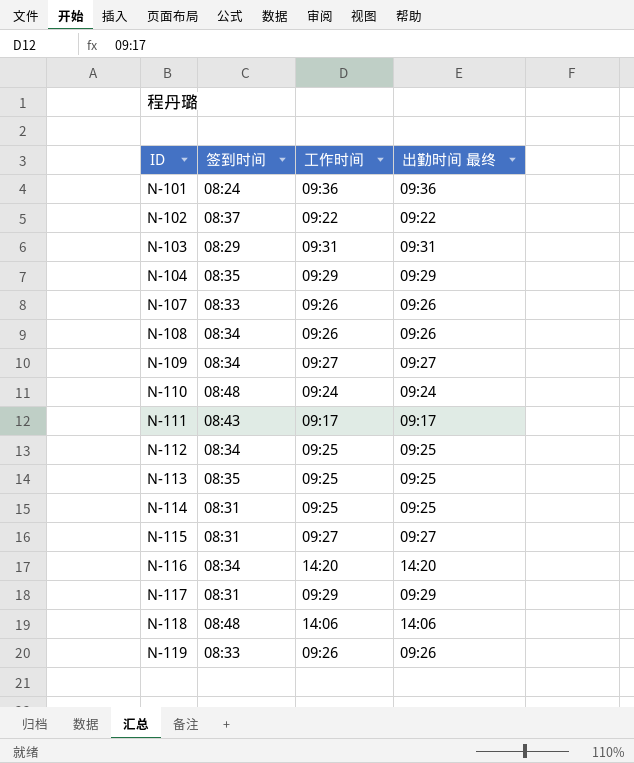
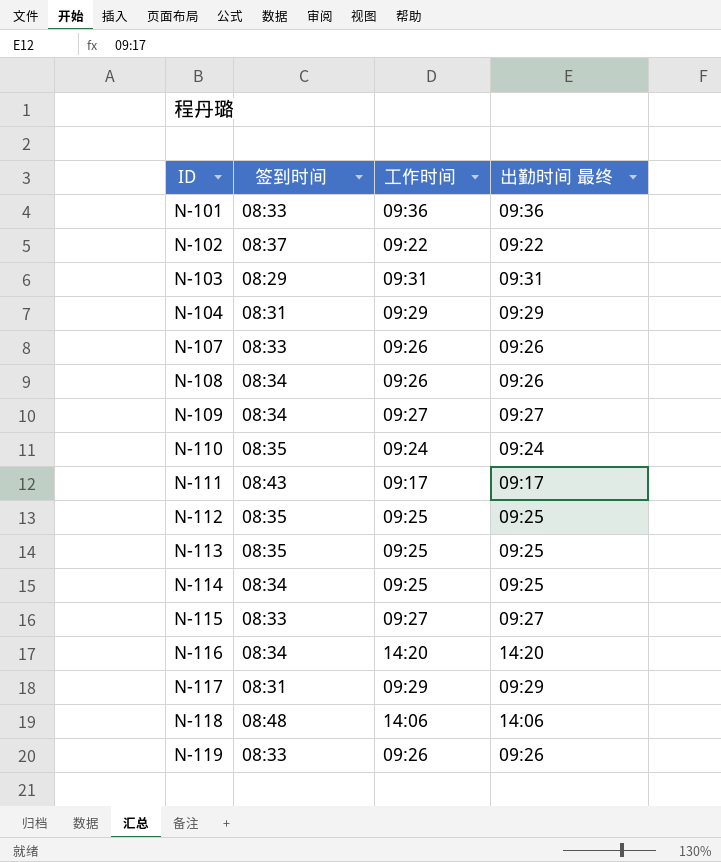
N-101 | 签到时间: 08:24 -> 08:33
N-104 | 签到时间: 08:35 -> 08:31
N-110 | 签到时间: 08:48 -> 08:35
N-112 | 签到时间: 08:34 -> 08:35
N-114 | 签到时间: 08:31 -> 08:34
N-115 | 签到时间: 08:31 -> 08:33

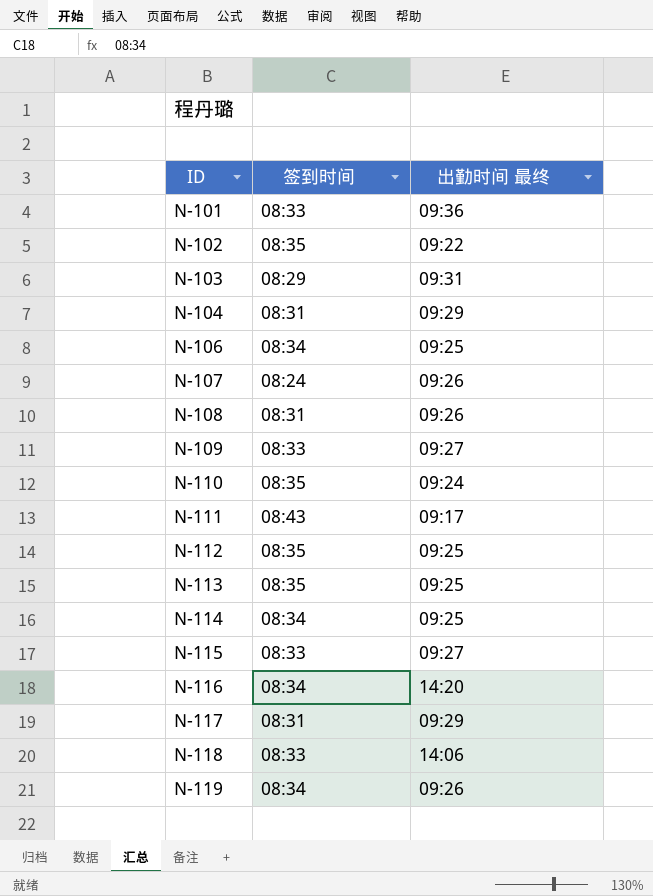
column 工作时间 | position: 3 -> none
N-102 | 签到时间: 08:37 -> 08:35
row N-106: none -> 08:34 | 09:25
N-107 | 签到时间: 08:33 -> 08:24
N-108 | 签到时间: 08:34 -> 08:31
N-109 | 签到时间: 08:34 -> 08:33
N-118 | 签到时间: 08:48 -> 08:33
N-119 | 签到时间: 08:33 -> 08:34

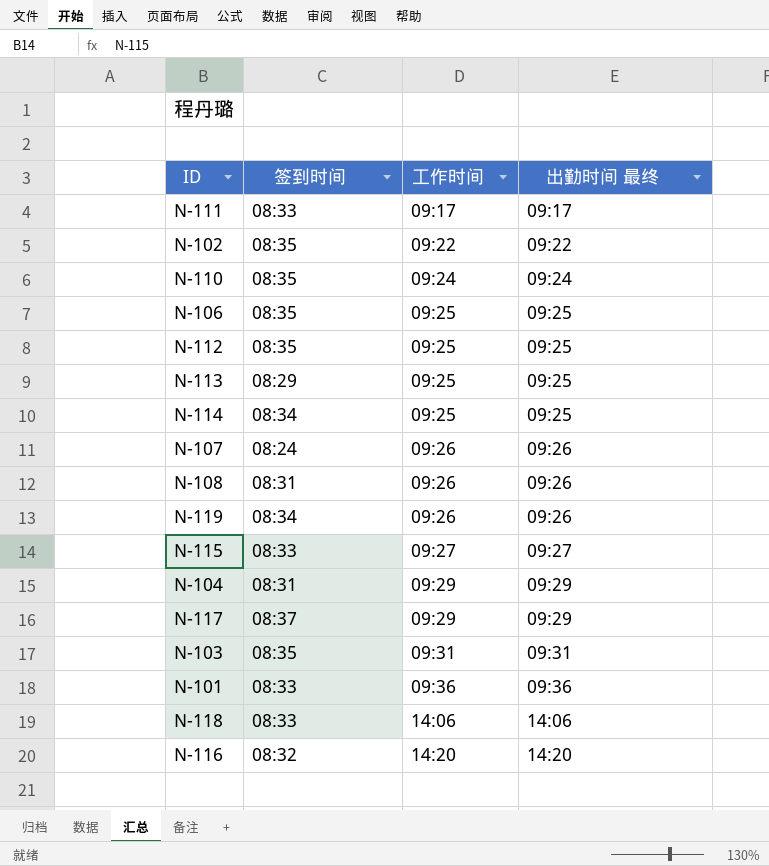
row order: ID ascending -> 工作时间 ascending
column 工作时间 | position: none -> 3
row N-109: 08:33 | 09:27 -> none
N-111 | 签到时间: 08:43 -> 08:33
N-106 | 签到时间: 08:34 -> 08:35
N-113 | 签到时间: 08:35 -> 08:29
N-117 | 签到时间: 08:31 -> 08:37
N-103 | 签到时间: 08:29 -> 08:35
N-116 | 签到时间: 08:34 -> 08:32

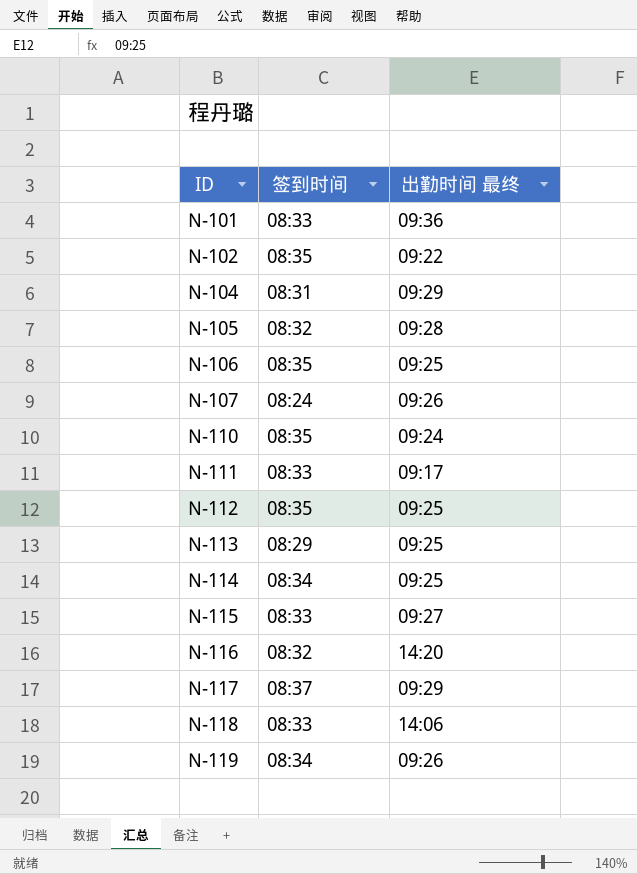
row order: 工作时间 ascending -> ID ascending
column 工作时间 | position: 3 -> none
row N-108: 08:31 | 09:26 | 09:26 -> none
row N-103: 08:35 | 09:31 | 09:31 -> none
row N-105: none -> 08:32 | 09:28

